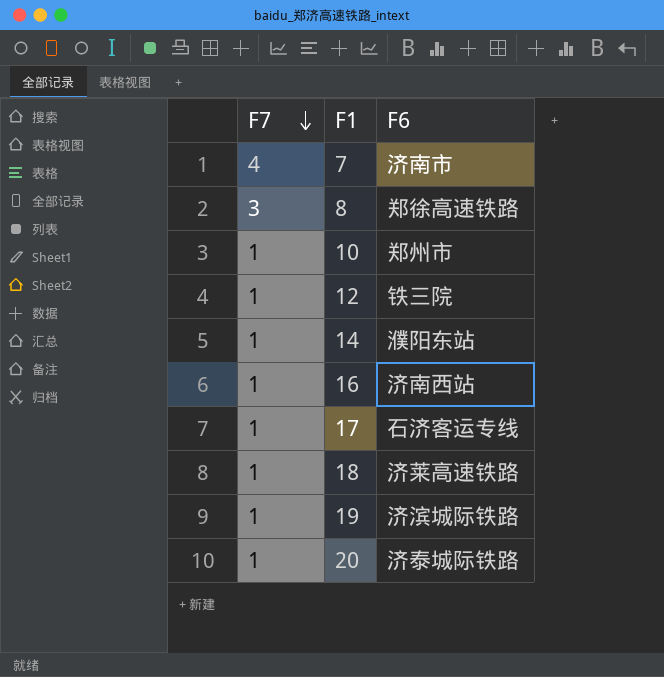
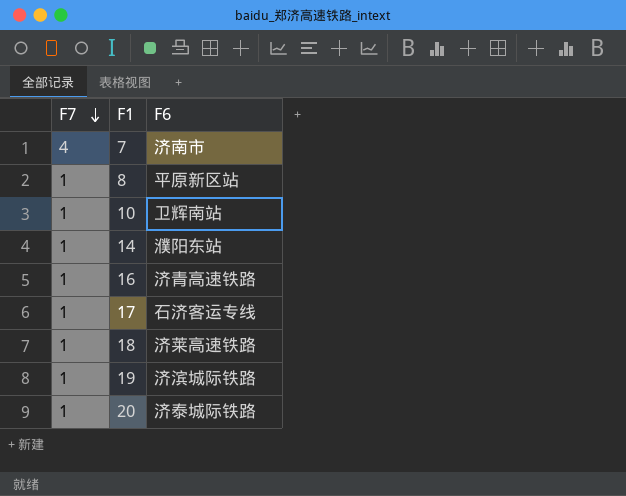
row 12: 1 | 铁三院 -> none
8 | F7: 3 -> 1
8 | F6: 郑徐高速铁路 -> 平原新区站
10 | F6: 郑州市 -> 卫辉南站
16 | F6: 济南西站 -> 济青高速铁路

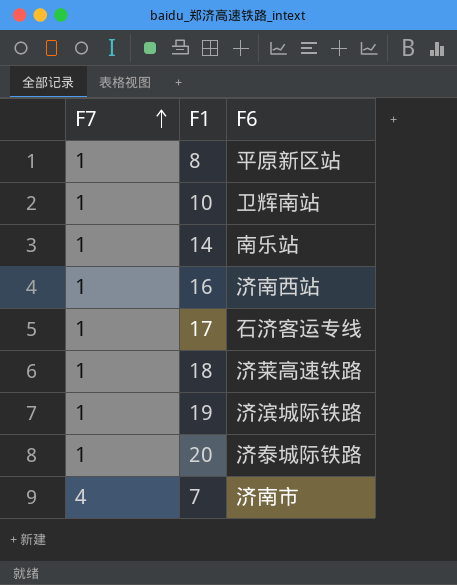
row order: F7 descending -> F7 ascending
14 | F6: 濮阳东站 -> 南乐站
16 | F6: 济青高速铁路 -> 济南西站

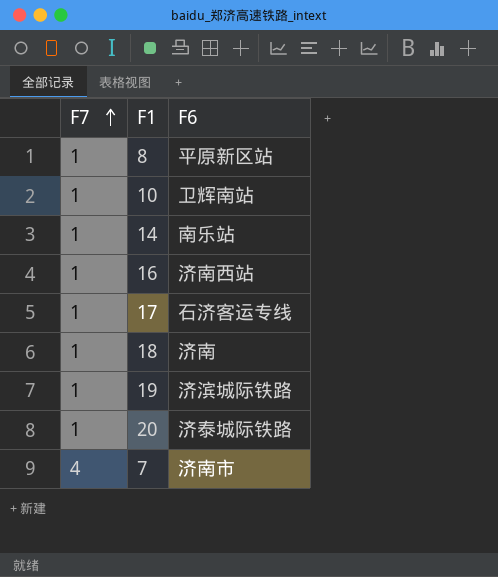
18 | F6: 济莱高速铁路 -> 济南

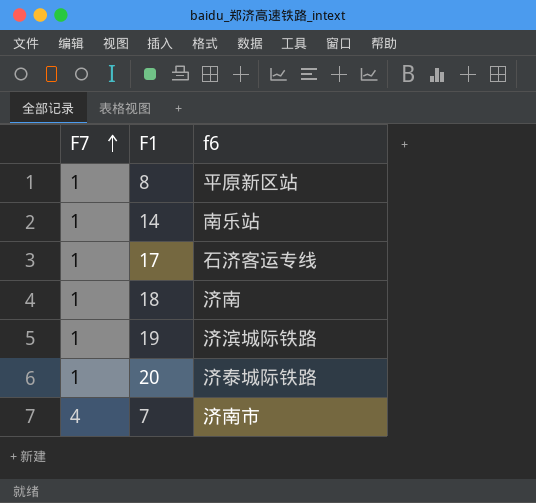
column name: F6 -> f6
row 10: 1 | 卫辉南站 -> none
row 16: 1 | 济南西站 -> none

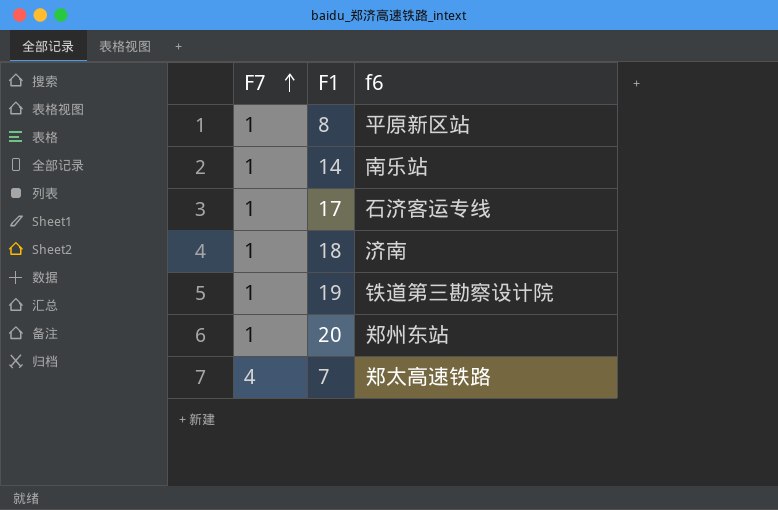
19 | f6: 济滨城际铁路 -> 铁道第三勘察设计院
20 | f6: 济泰城际铁路 -> 郑州东站
7 | f6: 济南市 -> 郑太高速铁路

